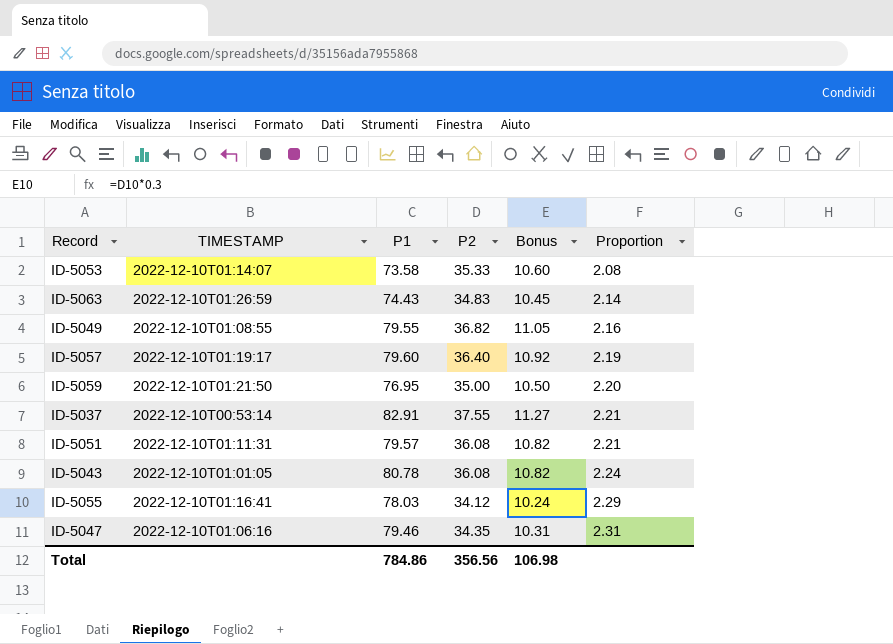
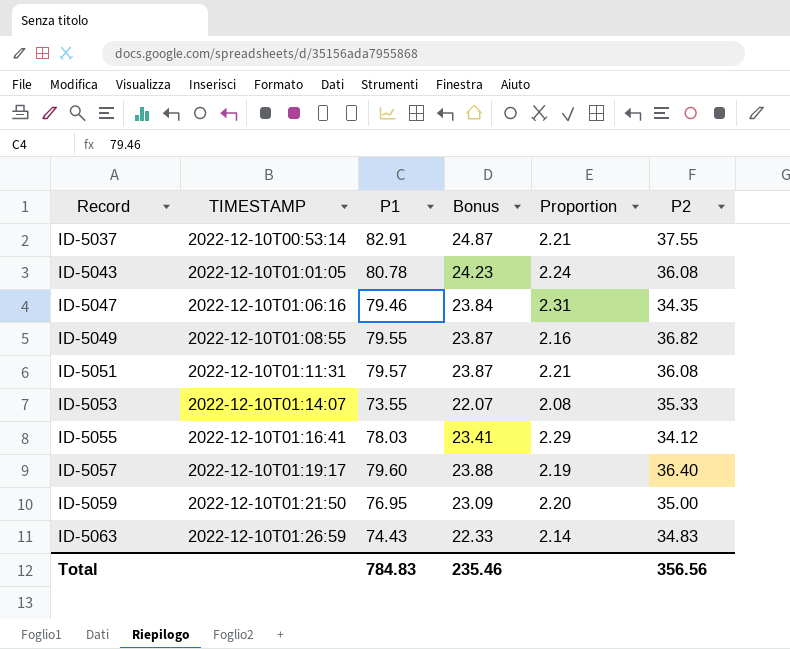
row order: Proportion ascending -> Record ascending
column Bonus | formula: [P2] * 0.3 -> [P1] * 0.3
column P2 | position: 4 -> 6
ID-5053 | P1: 73.58 -> 73.55
Total | P1: 784.86 -> 784.83
Total | Bonus: 106.98 -> 235.46

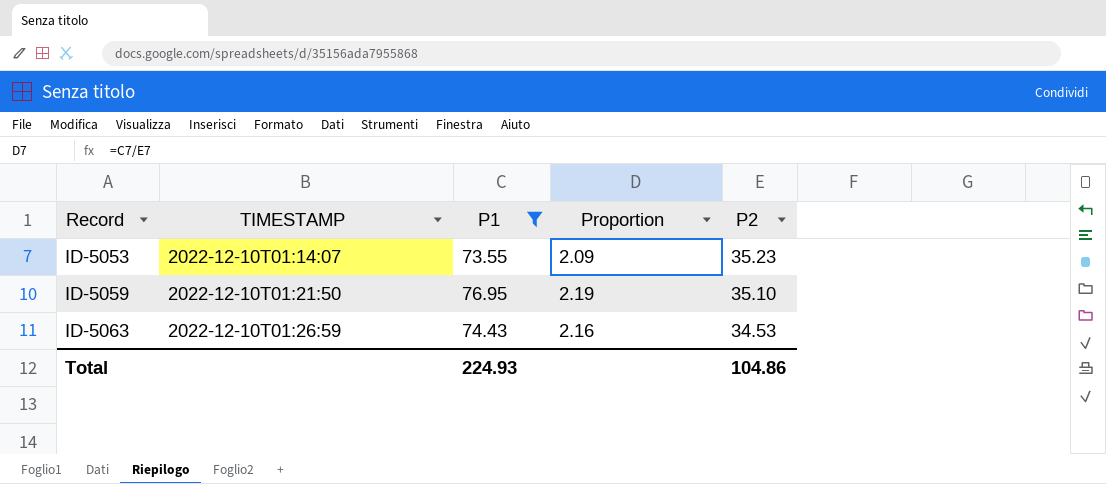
filter: none -> P1 <= 76.95
column Bonus | formula: [P1] * 0.3 -> none
ID-5053 | Proportion: 2.08 -> 2.09
ID-5053 | P2: 35.33 -> 35.23
ID-5059 | Proportion: 2.20 -> 2.19
ID-5059 | P2: 35.00 -> 35.10
ID-5063 | Proportion: 2.14 -> 2.16
ID-5063 | P2: 34.83 -> 34.53
Total | P1: 784.83 -> 224.93
Total | P2: 356.56 -> 104.86

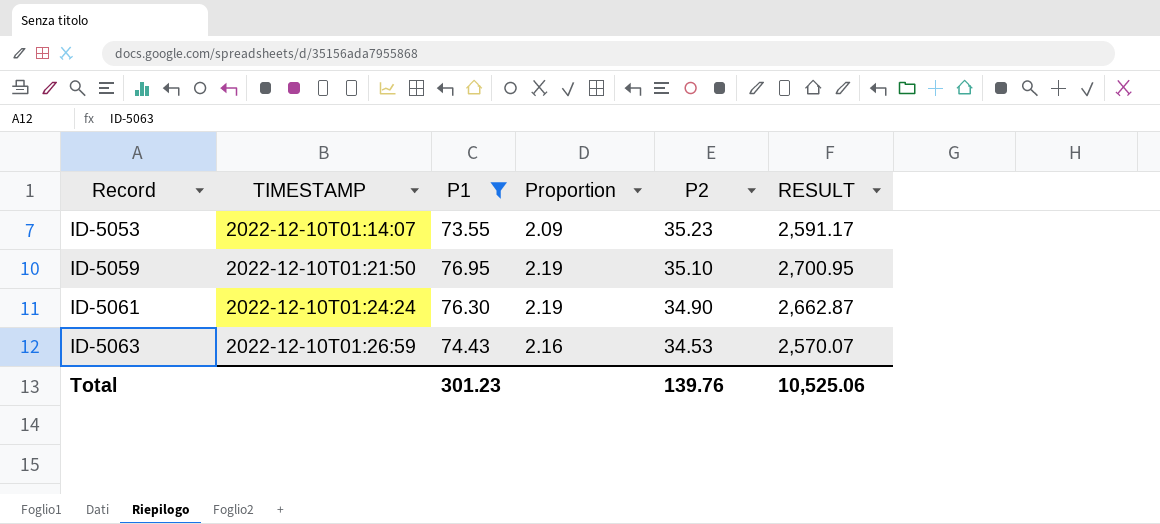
column RESULT | formula: none -> [P1] * [P2]
row ID-5061: none -> 2022-12-10T01:24:24 | 76.30 | 2.19 | 34.90 | 2,662.87
Total | P1: 224.93 -> 301.23
Total | P2: 104.86 -> 139.76

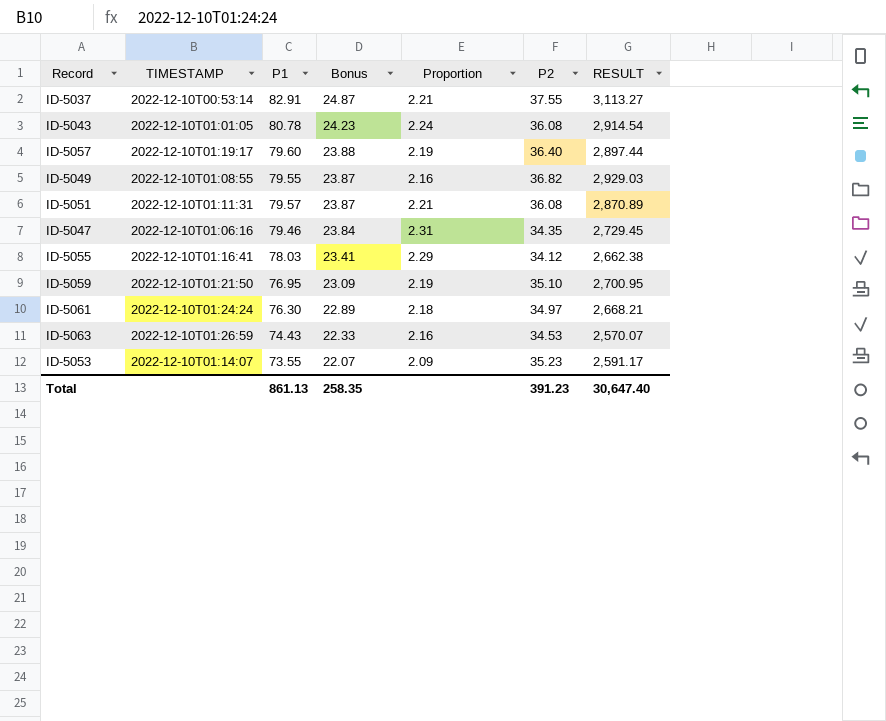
filter: P1 <= 76.95 -> none
row order: Record ascending -> Bonus descending
column Bonus | formula: none -> [P1] * 0.3
ID-5061 | Proportion: 2.19 -> 2.18
ID-5061 | P2: 34.90 -> 34.97
ID-5061 | RESULT: 2,662.87 -> 2,668.21
Total | P1: 301.23 -> 861.13
Total | P2: 139.76 -> 391.23
Total | RESULT: 10,525.06 -> 30,647.40

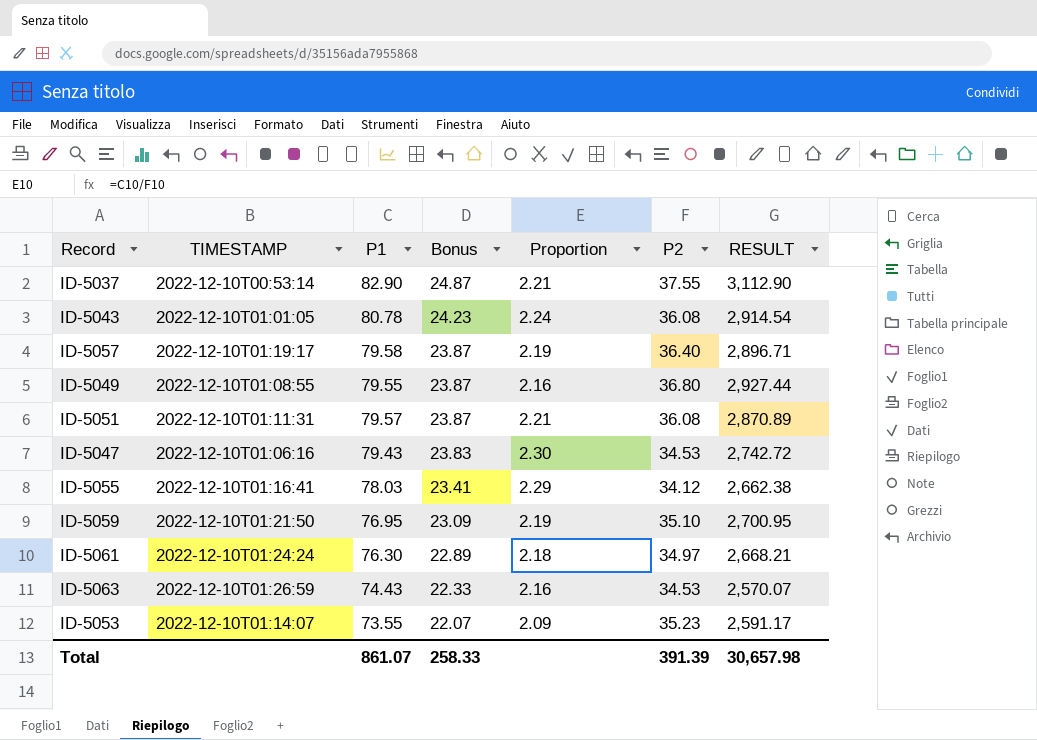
ID-5037 | P1: 82.91 -> 82.90
ID-5037 | RESULT: 3,113.27 -> 3,112.90
ID-5057 | P1: 79.60 -> 79.58
ID-5057 | Bonus: 23.88 -> 23.87
ID-5057 | RESULT: 2,897.44 -> 2,896.71
ID-5049 | P2: 36.82 -> 36.80
ID-5049 | RESULT: 2,929.03 -> 2,927.44
ID-5047 | P1: 79.46 -> 79.43
ID-5047 | Bonus: 23.84 -> 23.83
ID-5047 | Proportion: 2.31 -> 2.30
ID-5047 | P2: 34.35 -> 34.53
ID-5047 | RESULT: 2,729.45 -> 2,742.72
Total | P1: 861.13 -> 861.07
Total | Bonus: 258.35 -> 258.33
Total | P2: 391.23 -> 391.39
Total | RESULT: 30,647.40 -> 30,657.98

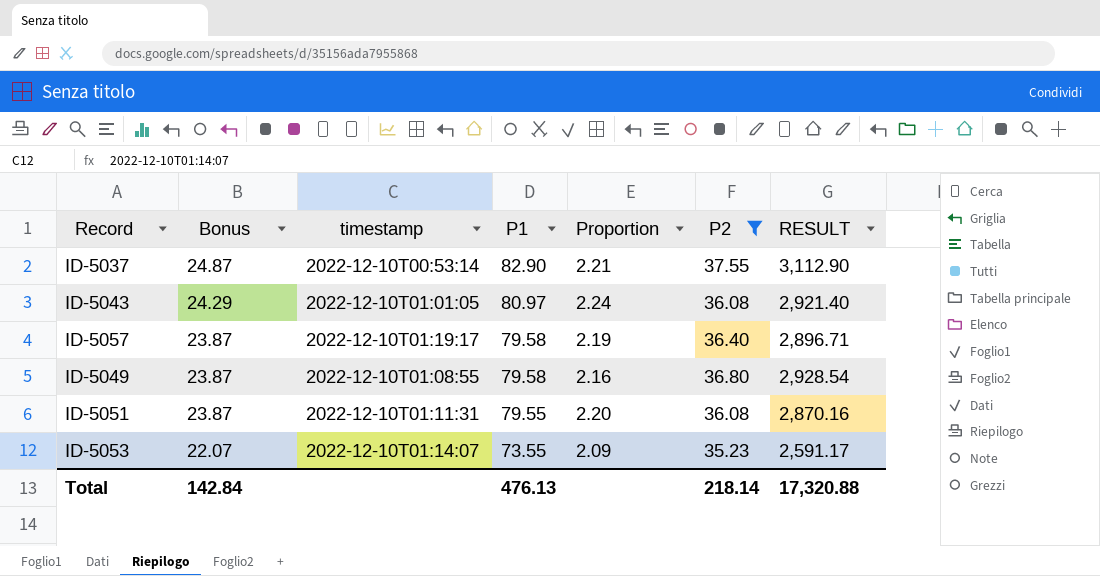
filter: none -> P2 >= 35.23
column Bonus | position: 4 -> 2
column name: TIMESTAMP -> timestamp
ID-5043 | Bonus: 24.23 -> 24.29
ID-5043 | P1: 80.78 -> 80.97
ID-5043 | RESULT: 2,914.54 -> 2,921.40
ID-5049 | P1: 79.55 -> 79.58
ID-5049 | RESULT: 2,927.44 -> 2,928.54
ID-5051 | P1: 79.57 -> 79.55
ID-5051 | Proportion: 2.21 -> 2.20
ID-5051 | RESULT: 2,870.89 -> 2,870.16
Total | Bonus: 258.33 -> 142.84
Total | P1: 861.07 -> 476.13
Total | P2: 391.39 -> 218.14
Total | RESULT: 30,657.98 -> 17,320.88

